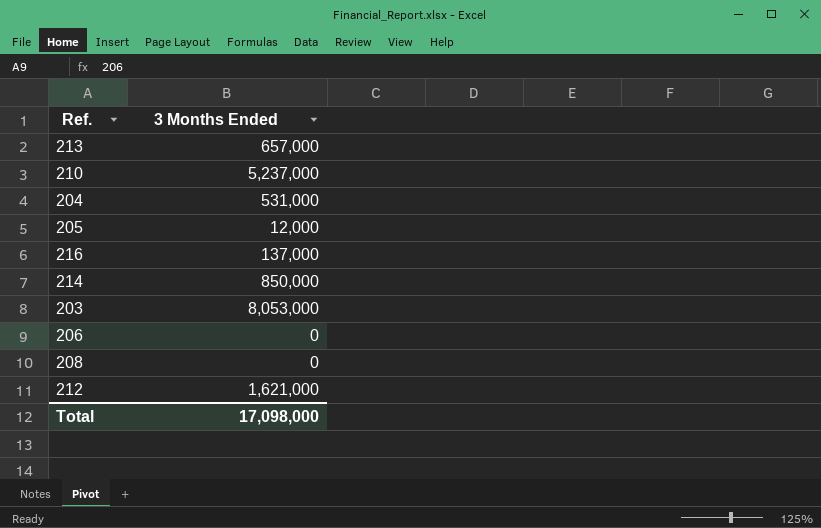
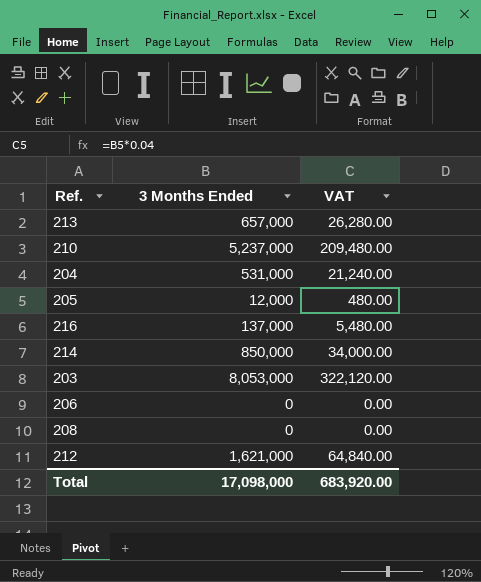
column VAT | formula: none -> [3 Months Ended] * 0.04

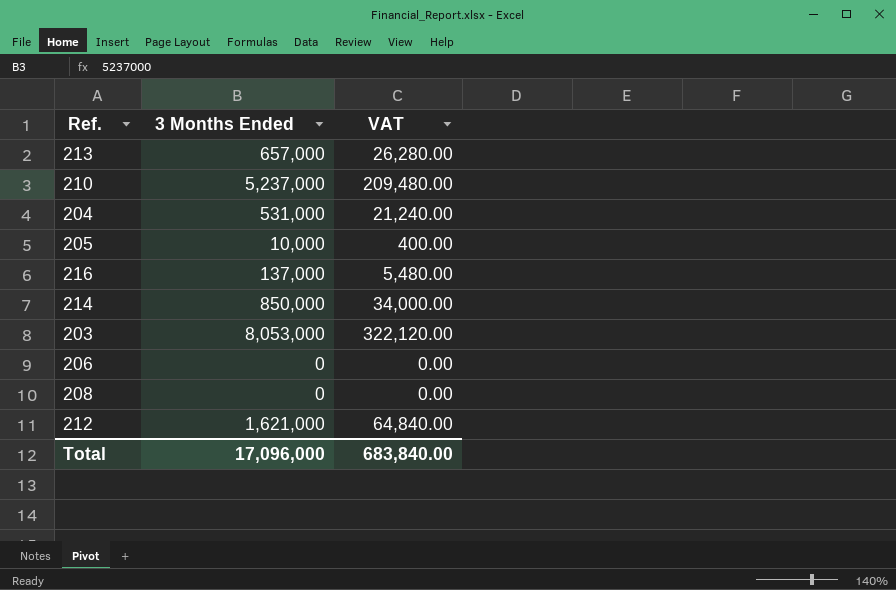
205 | 3 Months Ended: 12,000 -> 10,000
205 | VAT: 480.00 -> 400.00
Total | 3 Months Ended: 17,098,000 -> 17,096,000
Total | VAT: 683,920.00 -> 683,840.00

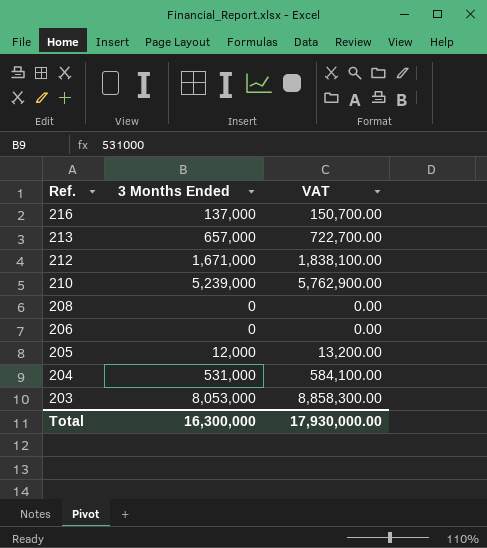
row order: none -> Ref. descending
column VAT | formula: [3 Months Ended] * 0.04 -> [3 Months Ended] * 1.1
row 214: 850,000 | 34,000.00 -> none
212 | 3 Months Ended: 1,621,000 -> 1,671,000
210 | 3 Months Ended: 5,237,000 -> 5,239,000
205 | 3 Months Ended: 10,000 -> 12,000
Total | 3 Months Ended: 17,096,000 -> 16,300,000
Total | VAT: 683,840.00 -> 17,930,000.00

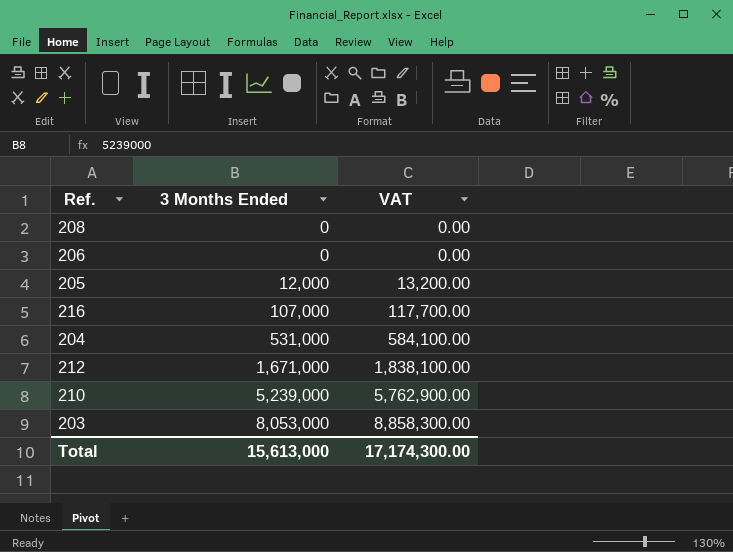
row order: Ref. descending -> 3 Months Ended ascending
row 213: 657,000 | 722,700.00 -> none
216 | 3 Months Ended: 137,000 -> 107,000
216 | VAT: 150,700.00 -> 117,700.00
Total | 3 Months Ended: 16,300,000 -> 15,613,000
Total | VAT: 17,930,000.00 -> 17,174,300.00

